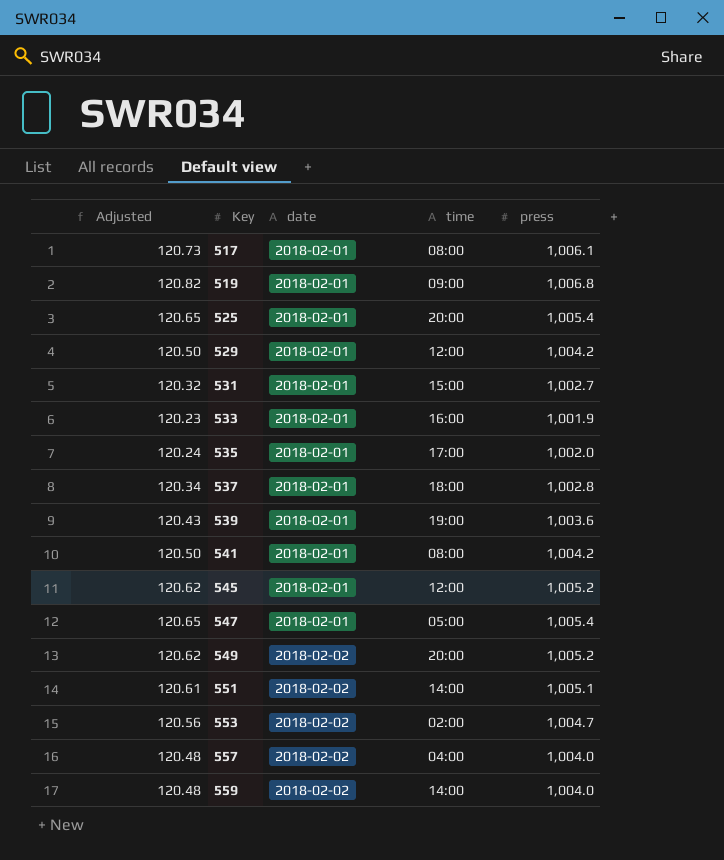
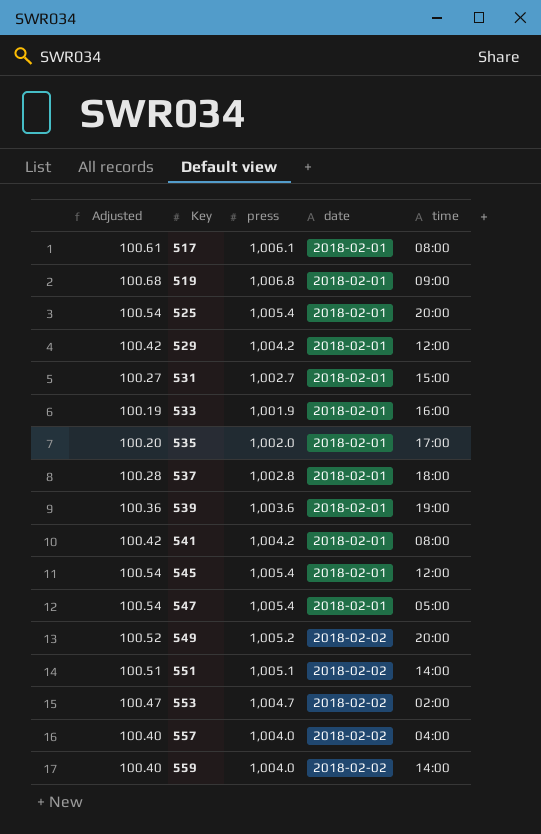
column Adjusted | formula: [press] * 0.12 -> [press] * 0.1
column press | position: 5 -> 3
545 | press: 1,005.2 -> 1,005.4

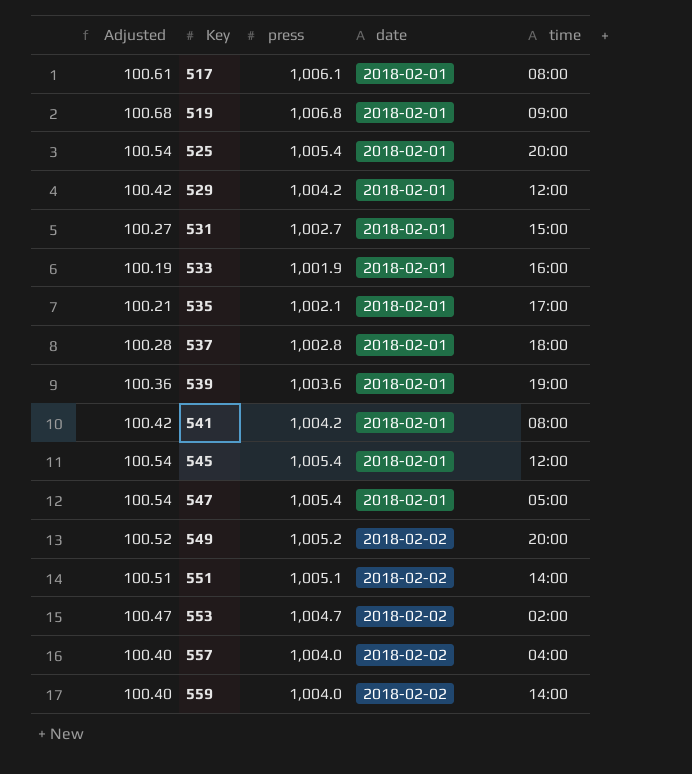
535 | Adjusted: 100.20 -> 100.21
535 | press: 1,002.0 -> 1,002.1

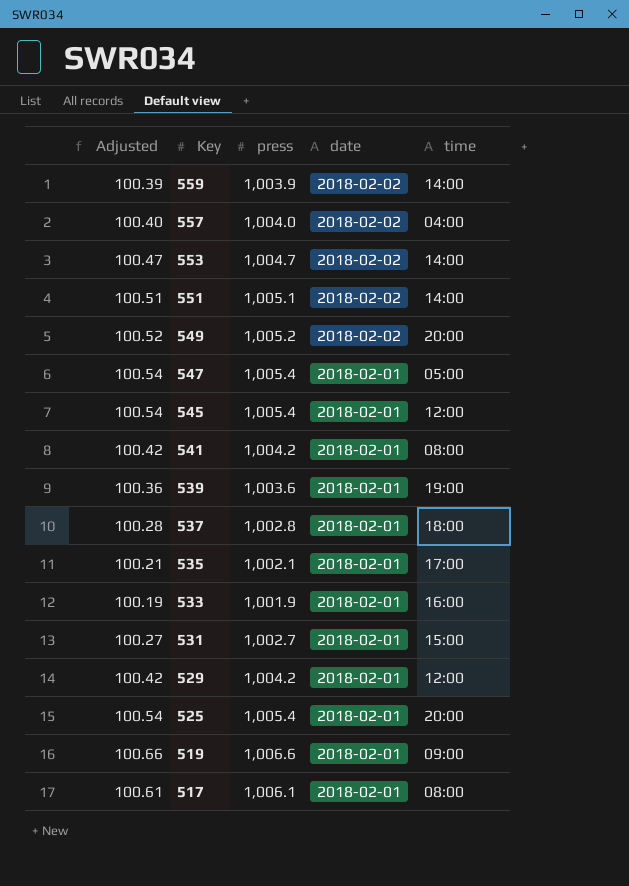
row order: Key ascending -> Key descending
559 | Adjusted: 100.40 -> 100.39
559 | press: 1,004.0 -> 1,003.9
553 | time: 02:00 -> 14:00
519 | Adjusted: 100.68 -> 100.66
519 | press: 1,006.8 -> 1,006.6

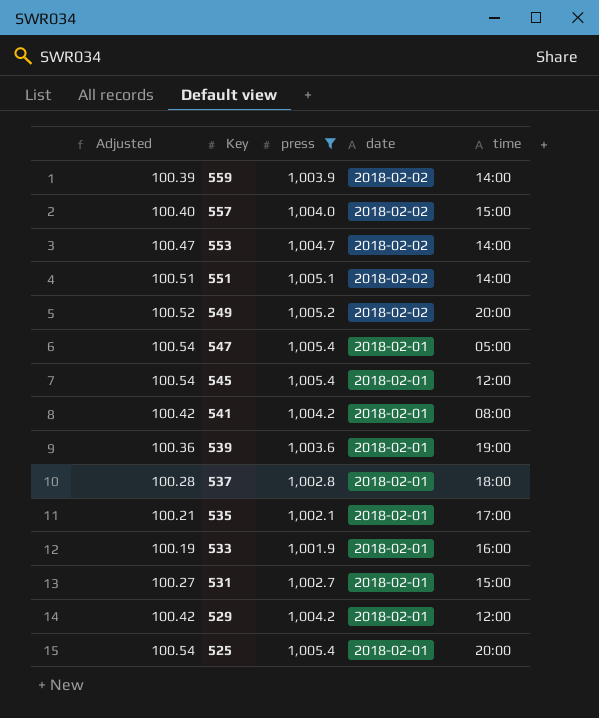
filter: none -> press <= 1,005.4
557 | time: 04:00 -> 15:00

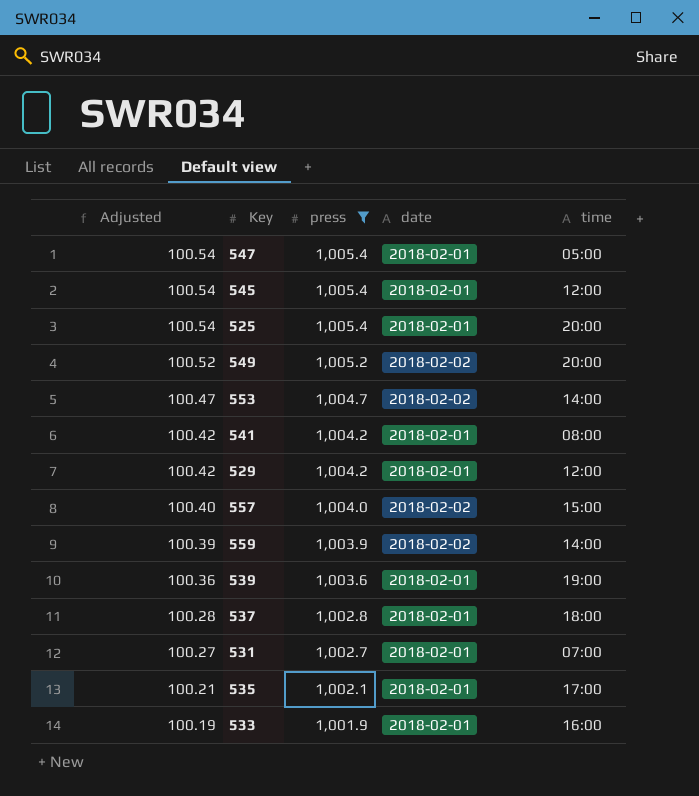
row order: Key descending -> Adjusted descending
row 551: 100.51 | 1,005.1 | 2018-02-02 | 14:00 -> none
531 | time: 15:00 -> 07:00

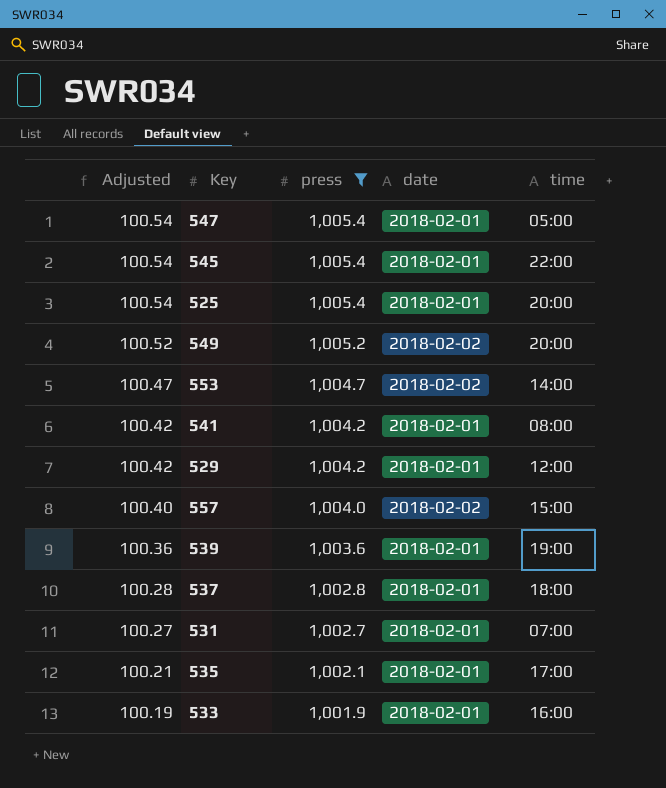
row 559: 100.39 | 1,003.9 | 2018-02-02 | 14:00 -> none
545 | time: 12:00 -> 22:00

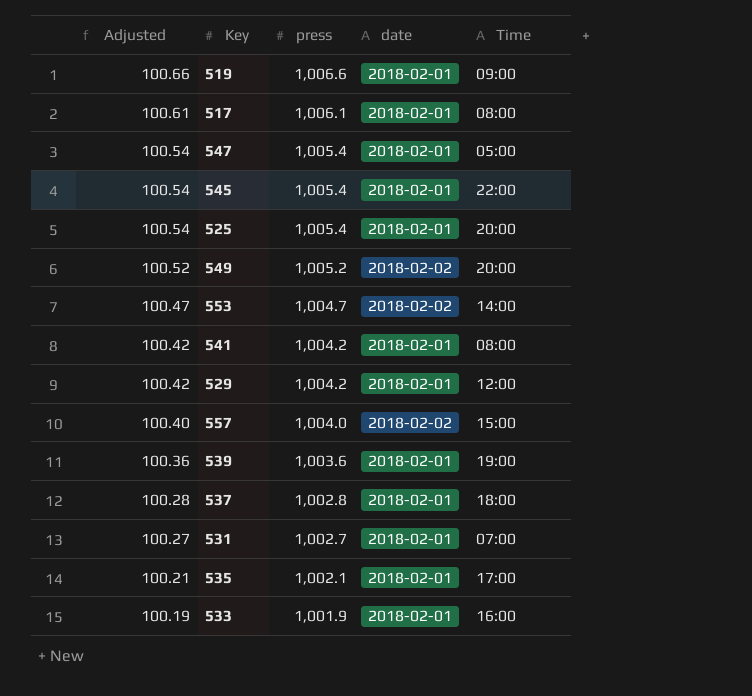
filter: press <= 1,005.4 -> none
column name: time -> Time

